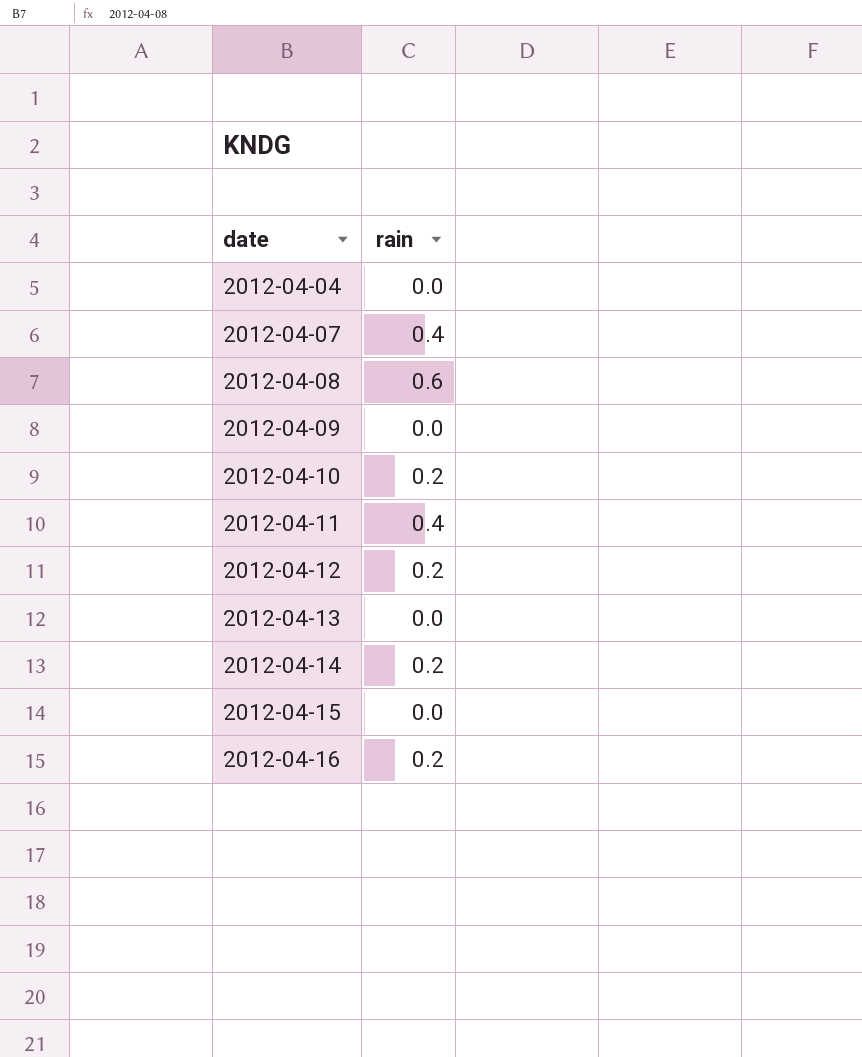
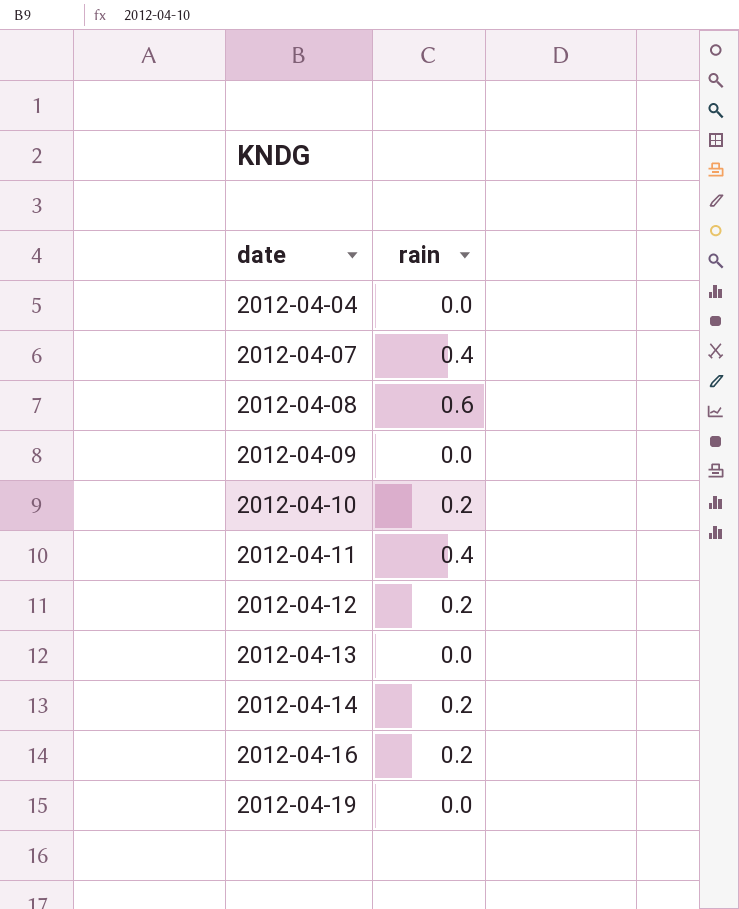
row 2012-04-15: 0.0 -> none
row 2012-04-19: none -> 0.0

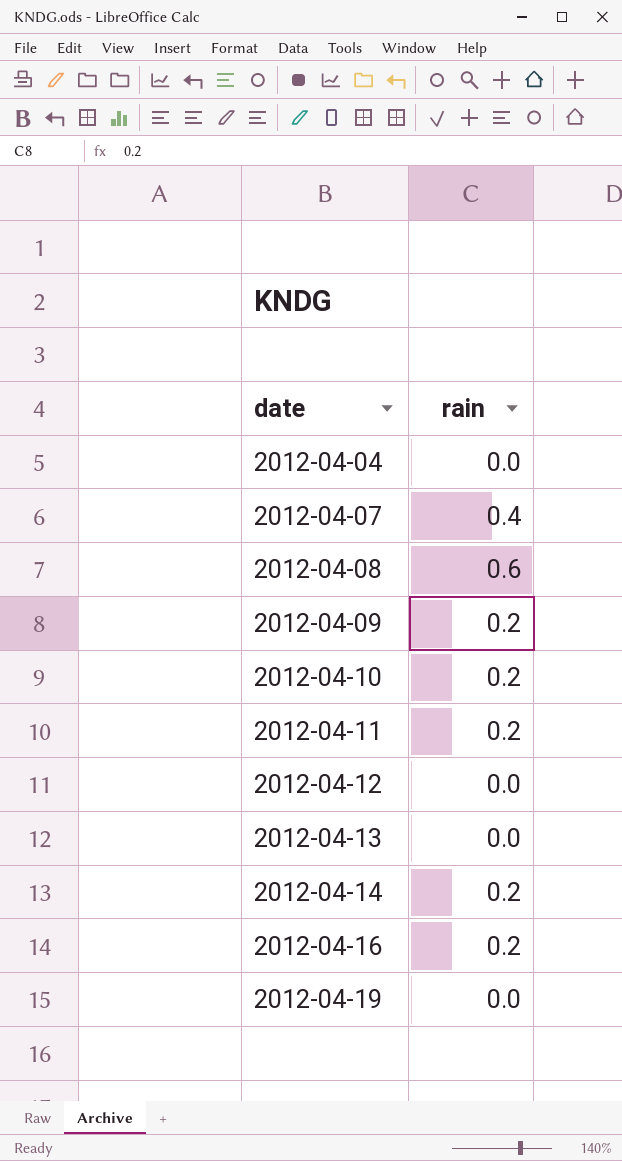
2012-04-09 | rain: 0.0 -> 0.2
2012-04-11 | rain: 0.4 -> 0.2
2012-04-12 | rain: 0.2 -> 0.0

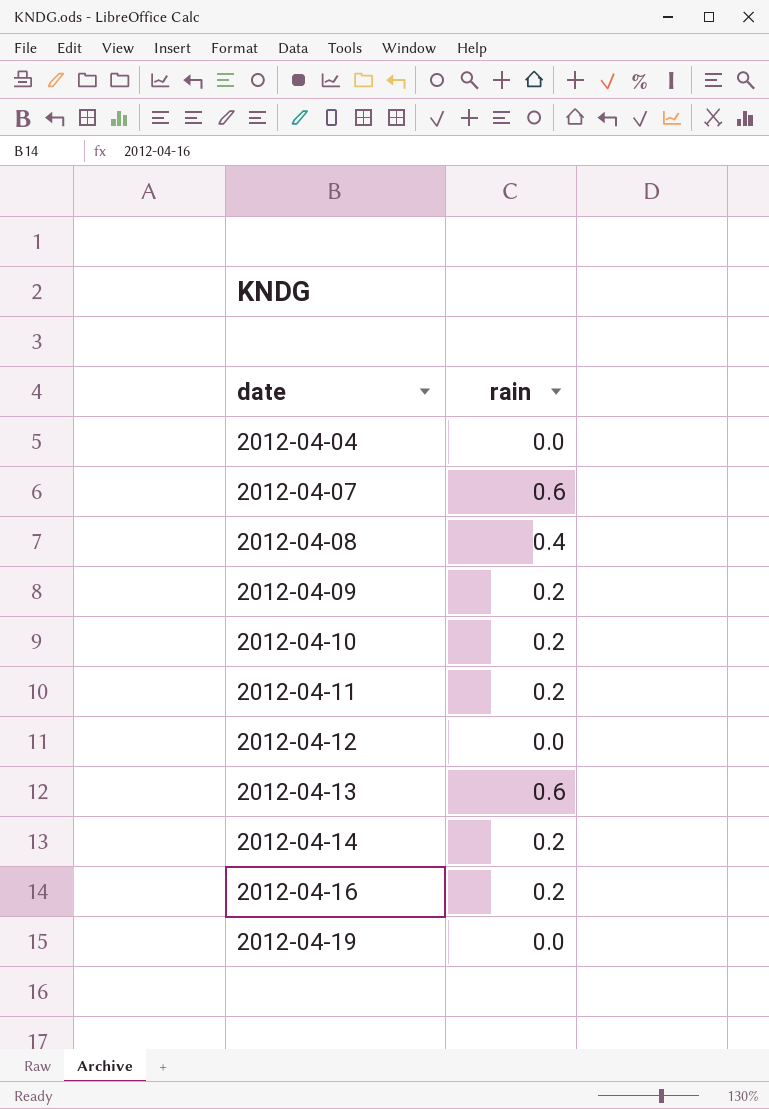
2012-04-07 | rain: 0.4 -> 0.6
2012-04-08 | rain: 0.6 -> 0.4
2012-04-13 | rain: 0.0 -> 0.6

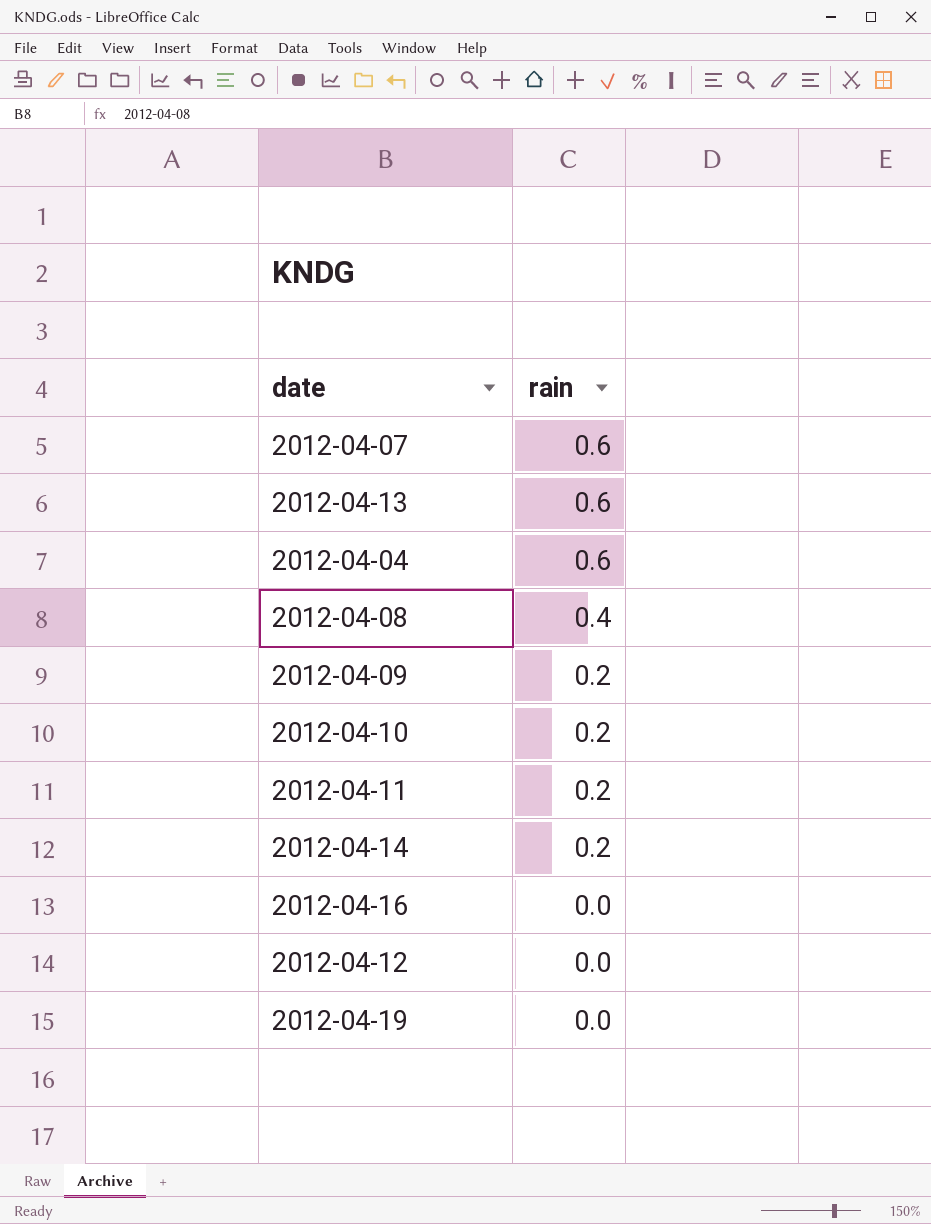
row order: date ascending -> rain descending
2012-04-04 | rain: 0.0 -> 0.6
2012-04-16 | rain: 0.2 -> 0.0

